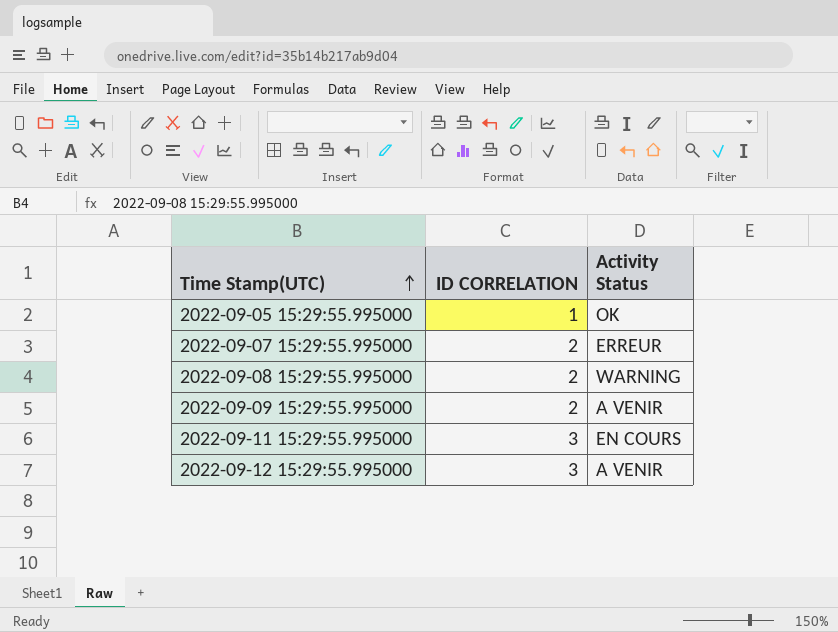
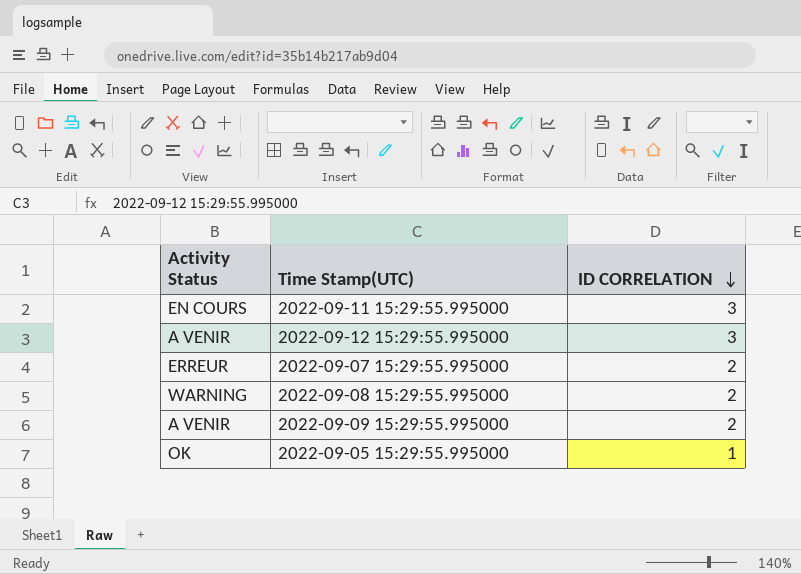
row order: Time Stamp(UTC) ascending -> ID CORRELATION descending
column Activity Status | position: 3 -> 1

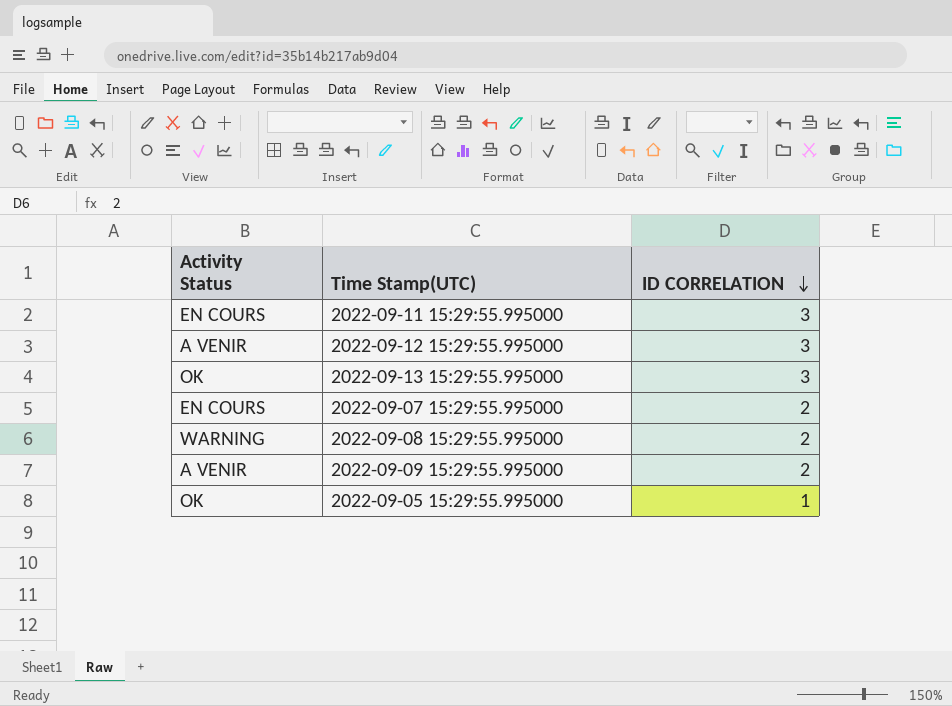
row 2022-09-13 15:29:55.995000: none -> OK | 3
2022-09-07 15:29:55.995000 | Activity Status: ERREUR -> EN COURS

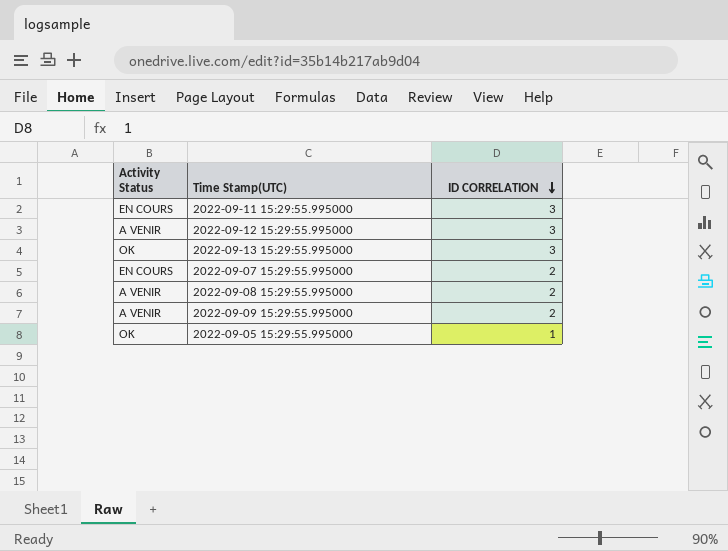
2022-09-08 15:29:55.995000 | Activity Status: WARNING -> A VENIR

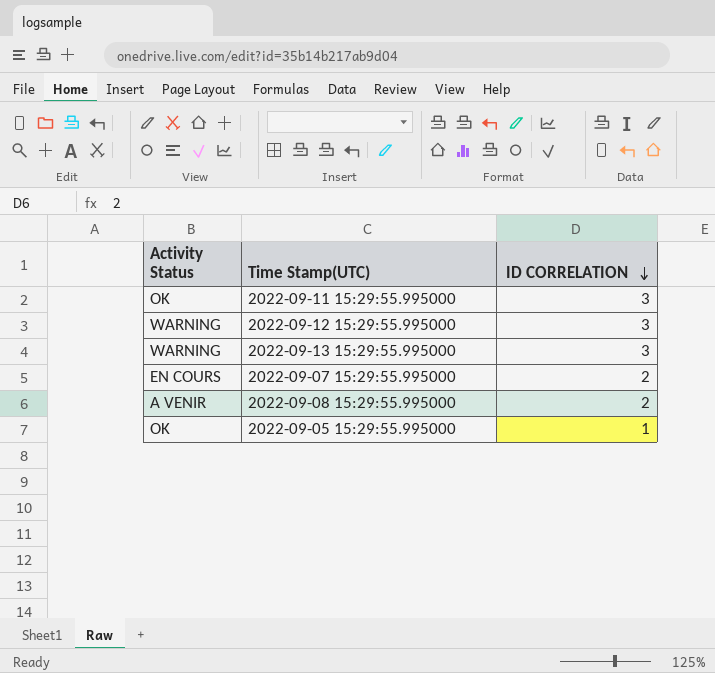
row 2022-09-09 15:29:55.995000: A VENIR | 2 -> none
2022-09-11 15:29:55.995000 | Activity Status: EN COURS -> OK
2022-09-12 15:29:55.995000 | Activity Status: A VENIR -> WARNING
2022-09-13 15:29:55.995000 | Activity Status: OK -> WARNING

